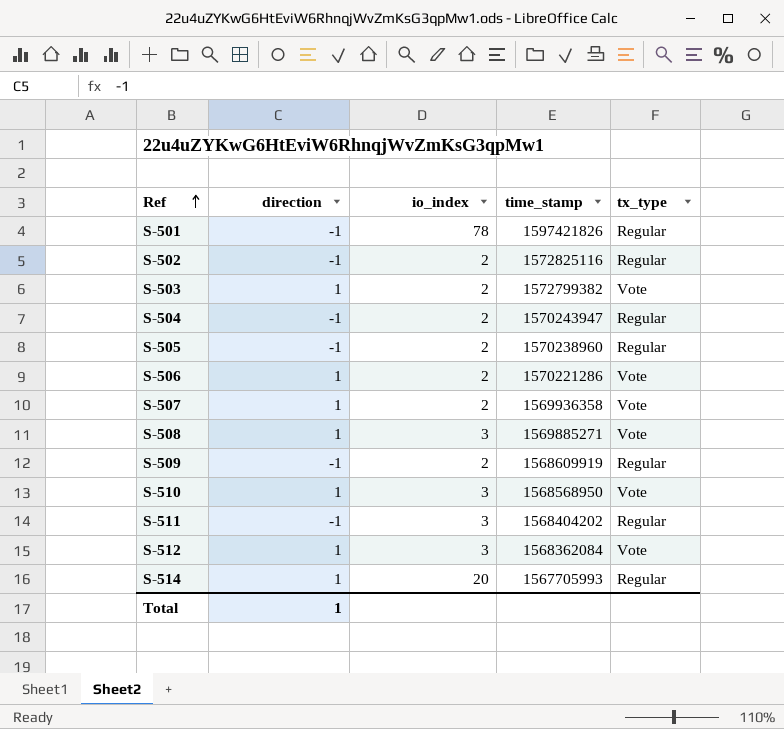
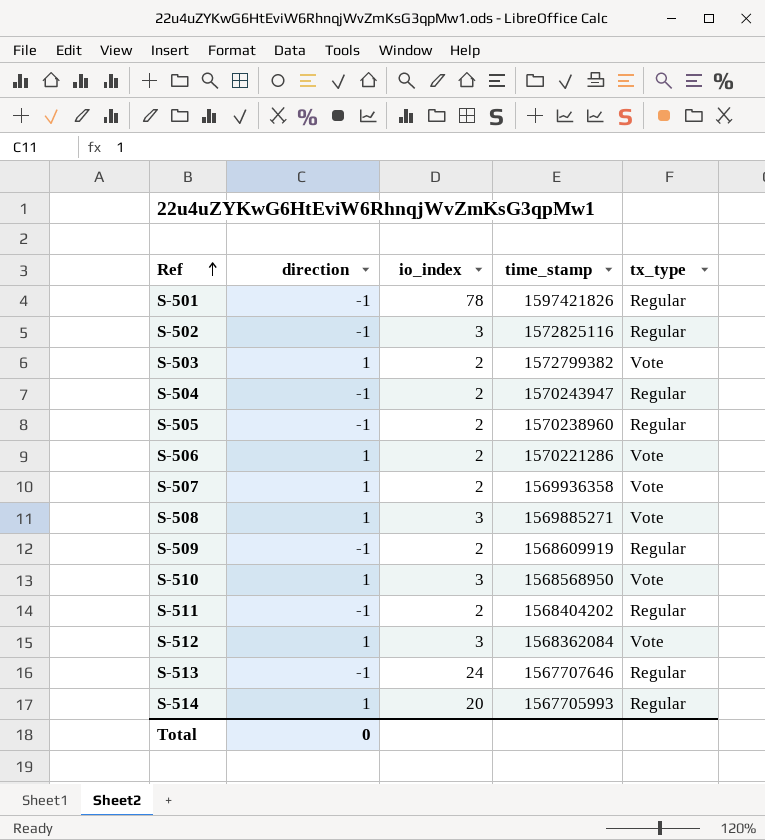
S-502 | io_index: 2 -> 3
S-511 | io_index: 3 -> 2
row S-513: none -> -1 | 24 | 1567707646 | Regular
Total | direction: 1 -> 0

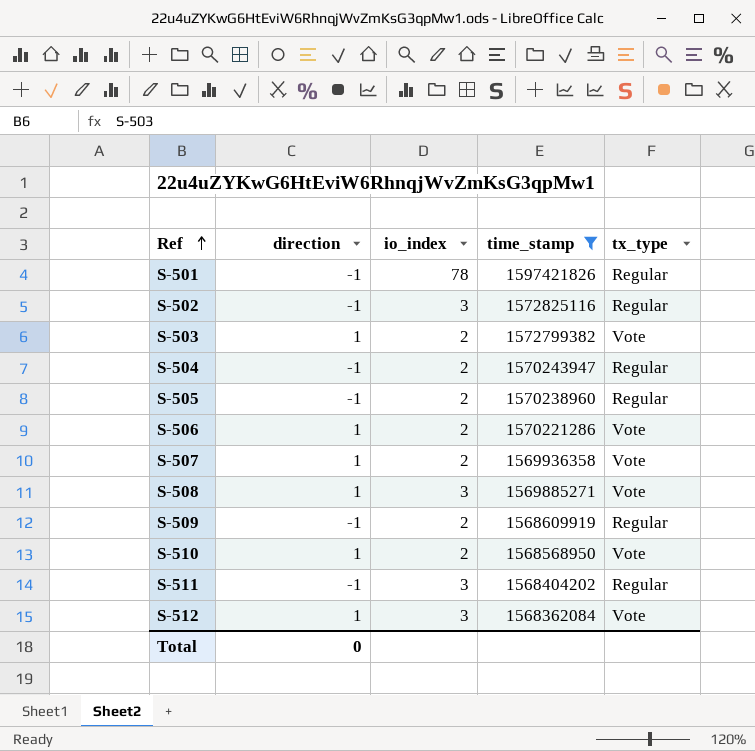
filter: none -> time_stamp >= 1568362084
S-510 | io_index: 3 -> 2
S-511 | io_index: 2 -> 3

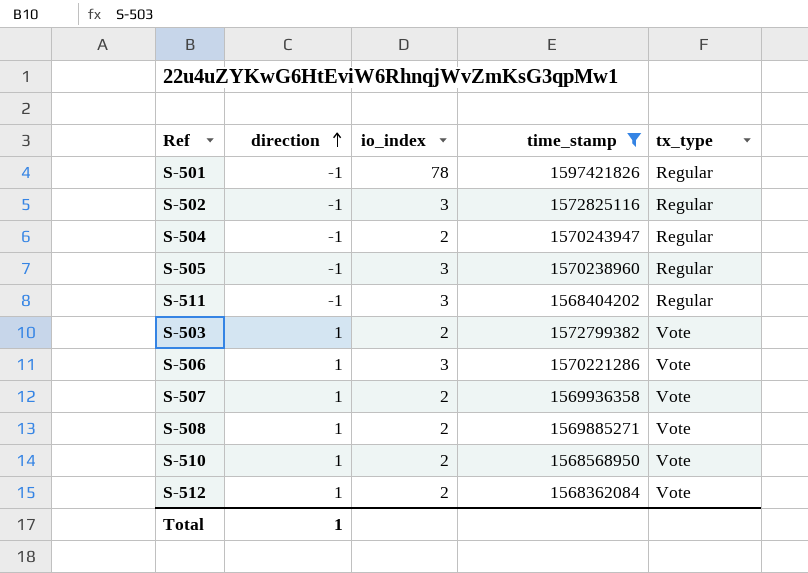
row order: Ref ascending -> direction ascending
row S-509: -1 | 2 | 1568609919 | Regular -> none
S-505 | io_index: 2 -> 3
S-506 | io_index: 2 -> 3
S-508 | io_index: 3 -> 2
S-512 | io_index: 3 -> 2
Total | direction: 0 -> 1

